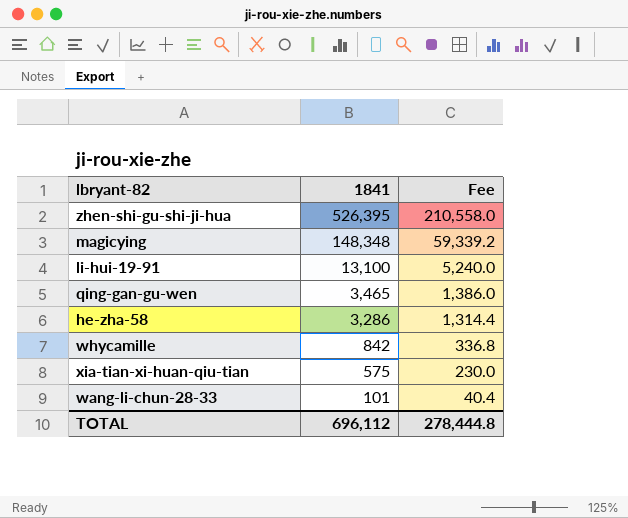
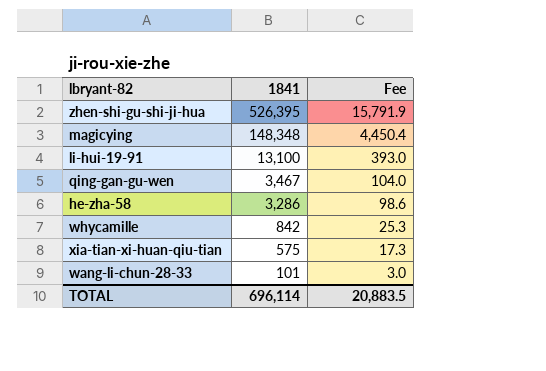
column Fee | formula: [1841] * 0.4 -> [1841] * 0.03
qing-gan-gu-wen | 1841: 3,465 -> 3,467
TOTAL | 1841: 696,112 -> 696,114
TOTAL | Fee: 278,444.8 -> 20,883.5

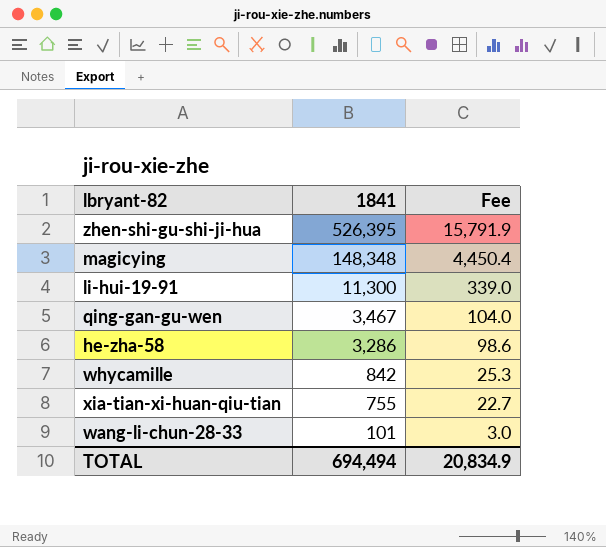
li-hui-19-91 | 1841: 13,100 -> 11,300
li-hui-19-91 | Fee: 393.0 -> 339.0
xia-tian-xi-huan-qiu-tian | 1841: 575 -> 755
xia-tian-xi-huan-qiu-tian | Fee: 17.3 -> 22.7
TOTAL | 1841: 696,114 -> 694,494
TOTAL | Fee: 20,883.5 -> 20,834.9

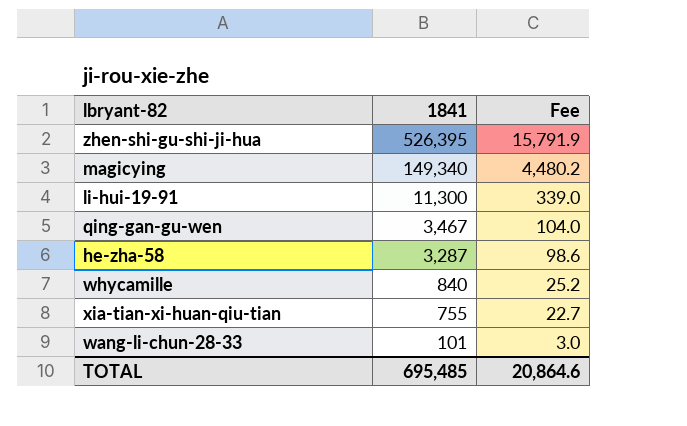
magicying | 1841: 148,348 -> 149,340
magicying | Fee: 4,450.4 -> 4,480.2
he-zha-58 | 1841: 3,286 -> 3,287
whycamille | 1841: 842 -> 840
whycamille | Fee: 25.3 -> 25.2
TOTAL | 1841: 694,494 -> 695,485
TOTAL | Fee: 20,834.9 -> 20,864.6

